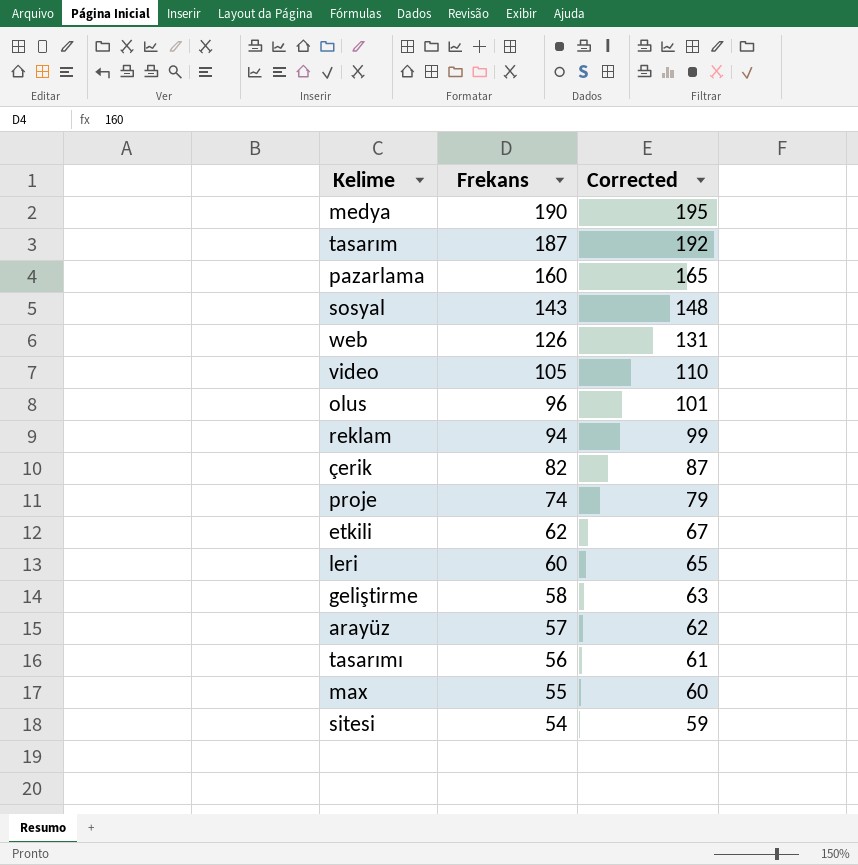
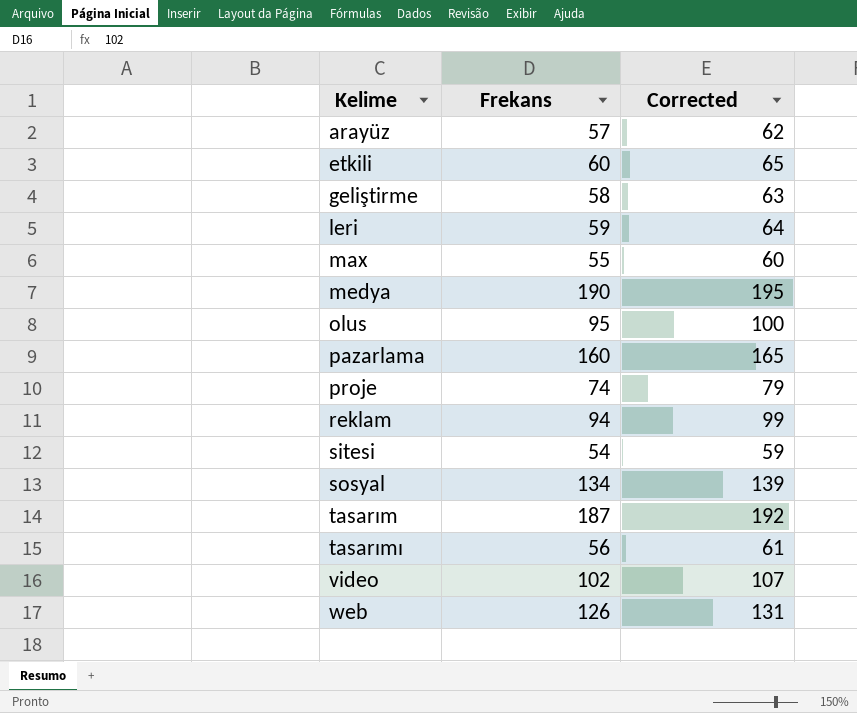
row order: Frekans descending -> Kelime ascending
row çerik: 82 | 87 -> none
etkili | Frekans: 62 -> 60
etkili | Corrected: 67 -> 65
leri | Frekans: 60 -> 59
leri | Corrected: 65 -> 64
olus | Frekans: 96 -> 95
olus | Corrected: 101 -> 100
sosyal | Frekans: 143 -> 134
sosyal | Corrected: 148 -> 139
video | Frekans: 105 -> 102
video | Corrected: 110 -> 107

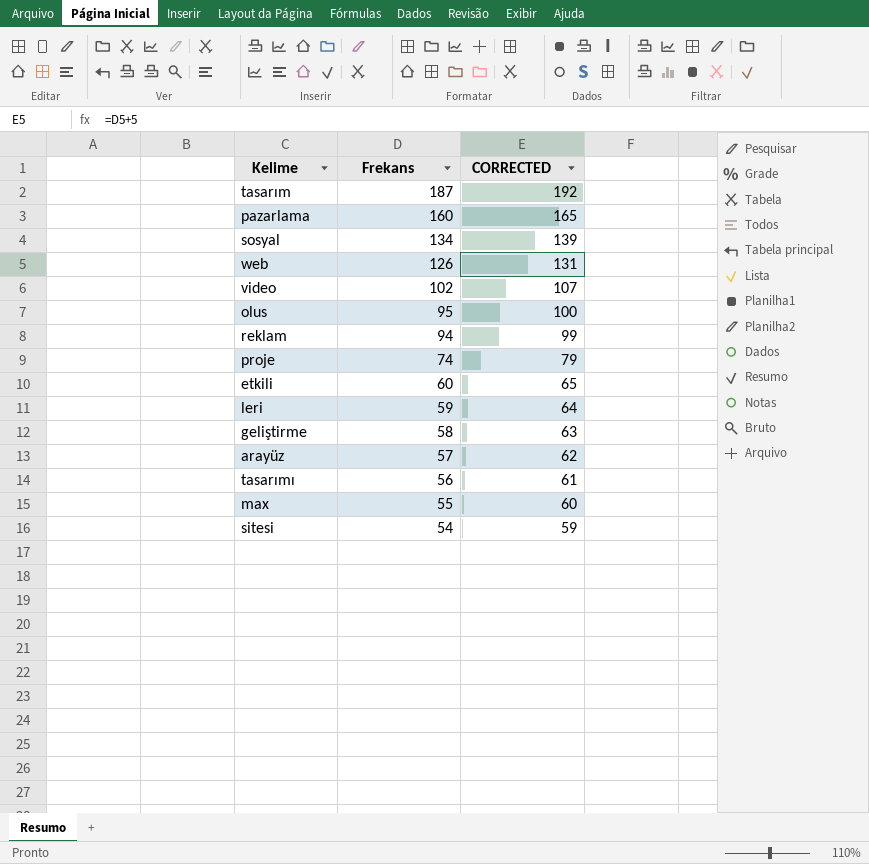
row order: Kelime ascending -> Frekans descending
column name: Corrected -> CORRECTED
row medya: 190 | 195 -> none

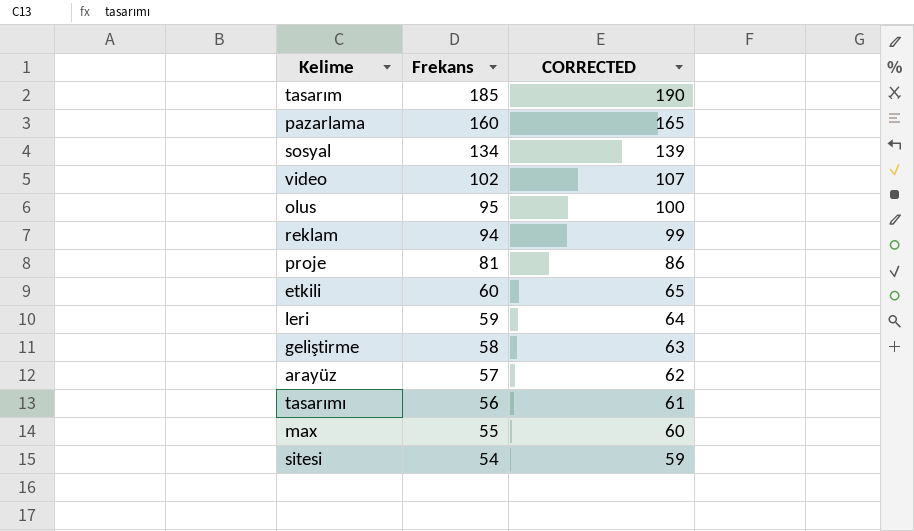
row web: 126 | 131 -> none
tasarım | Frekans: 187 -> 185
tasarım | CORRECTED: 192 -> 190
proje | Frekans: 74 -> 81
proje | CORRECTED: 79 -> 86

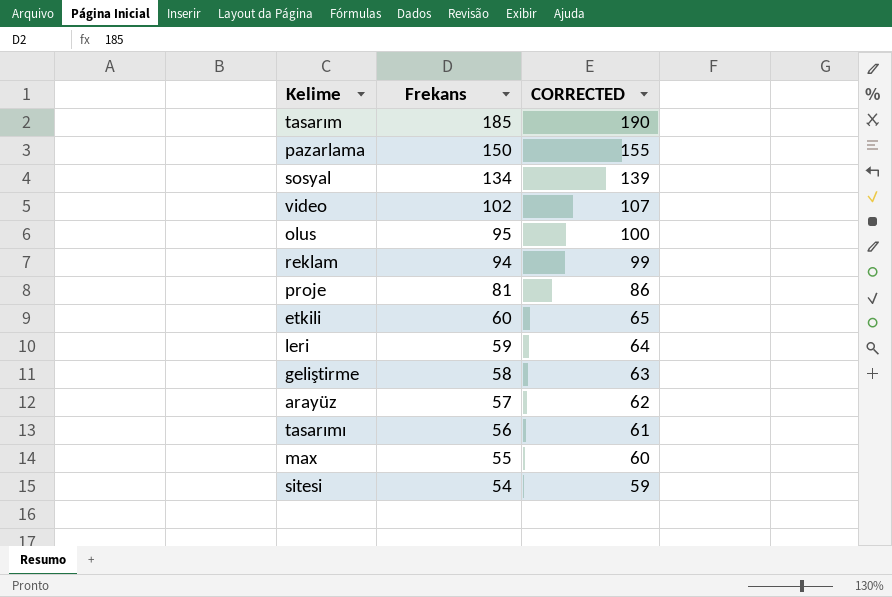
pazarlama | Frekans: 160 -> 150
pazarlama | CORRECTED: 165 -> 155

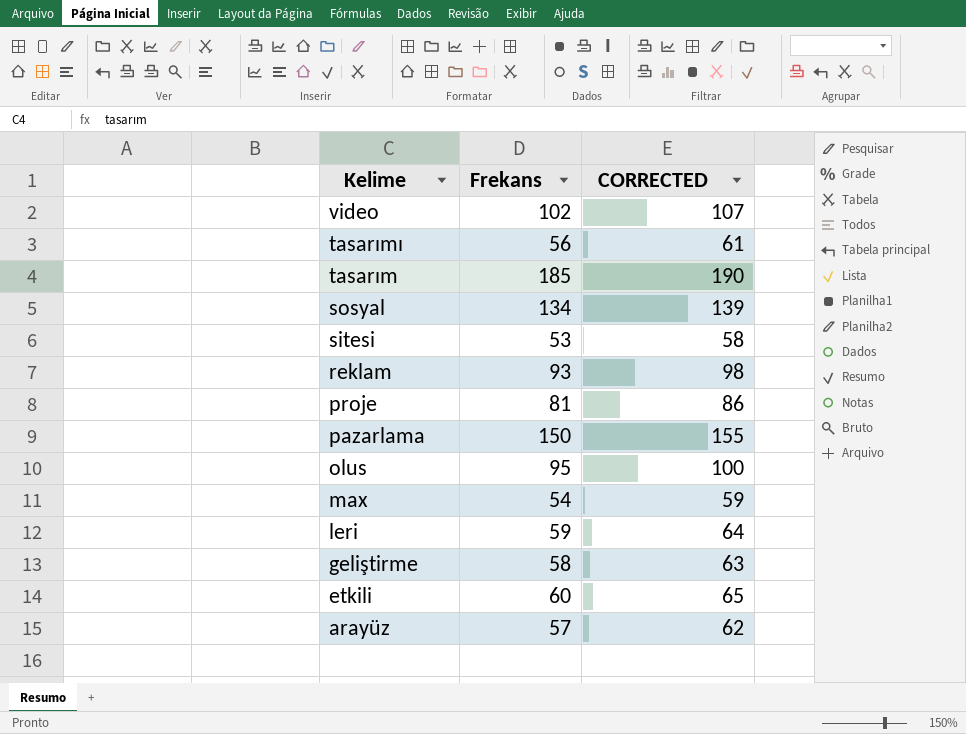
row order: Frekans descending -> Kelime descending
sitesi | Frekans: 54 -> 53
sitesi | CORRECTED: 59 -> 58
reklam | Frekans: 94 -> 93
reklam | CORRECTED: 99 -> 98
max | Frekans: 55 -> 54
max | CORRECTED: 60 -> 59

